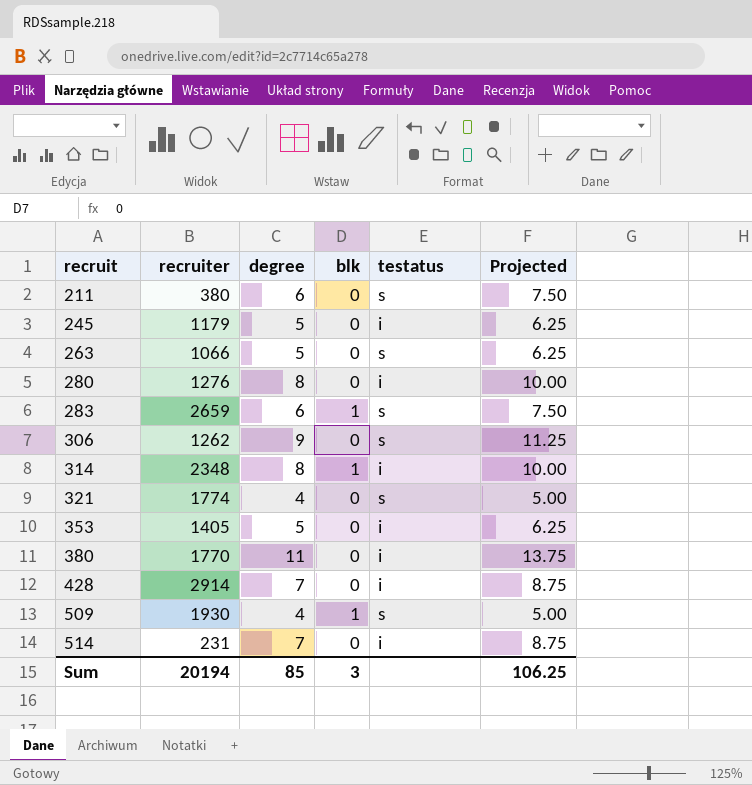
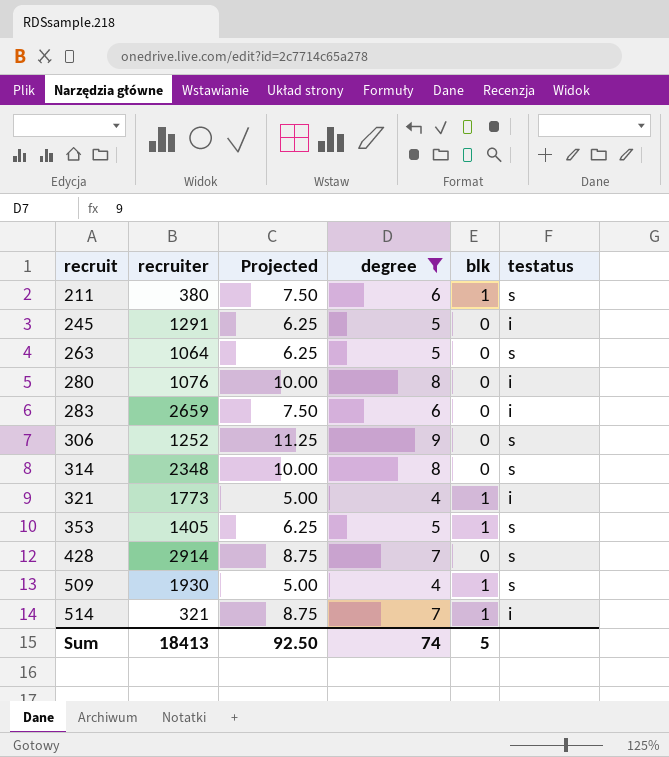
filter: none -> degree != 11
column Projected | position: 6 -> 3
211 | blk: 0 -> 1
245 | recruiter: 1179 -> 1291
263 | recruiter: 1066 -> 1064
280 | recruiter: 1276 -> 1076
283 | blk: 1 -> 0
283 | testatus: s -> i
306 | recruiter: 1262 -> 1252
314 | blk: 1 -> 0
314 | testatus: i -> s
321 | recruiter: 1774 -> 1773
321 | blk: 0 -> 1
321 | testatus: s -> i
353 | blk: 0 -> 1
353 | testatus: i -> s
428 | testatus: i -> s
514 | recruiter: 231 -> 321
514 | blk: 0 -> 1
Sum | recruiter: 20194 -> 18413
Sum | Projected: 106.25 -> 92.50
Sum | degree: 85 -> 74
Sum | blk: 3 -> 5

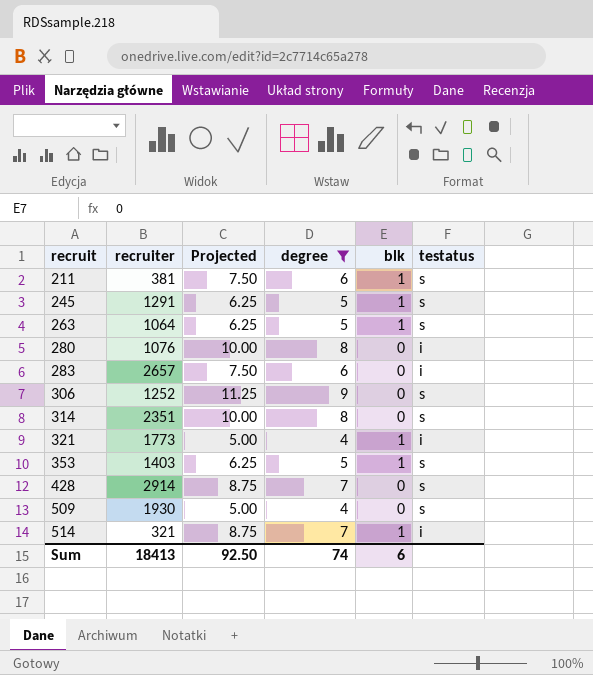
211 | recruiter: 380 -> 381
245 | blk: 0 -> 1
245 | testatus: i -> s
263 | blk: 0 -> 1
283 | recruiter: 2659 -> 2657
314 | recruiter: 2348 -> 2351
353 | recruiter: 1405 -> 1403
509 | blk: 1 -> 0
Sum | blk: 5 -> 6

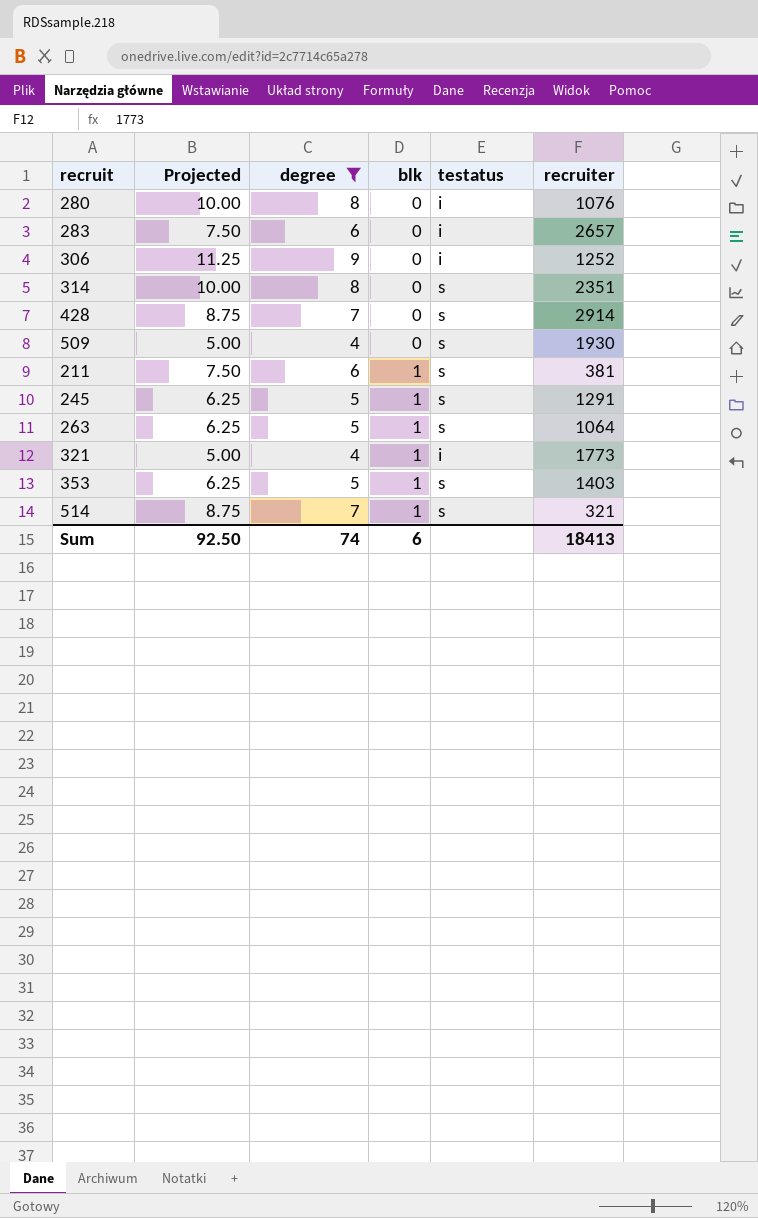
row order: recruit ascending -> blk ascending
column recruiter | position: 2 -> 6
306 | testatus: s -> i
514 | testatus: i -> s

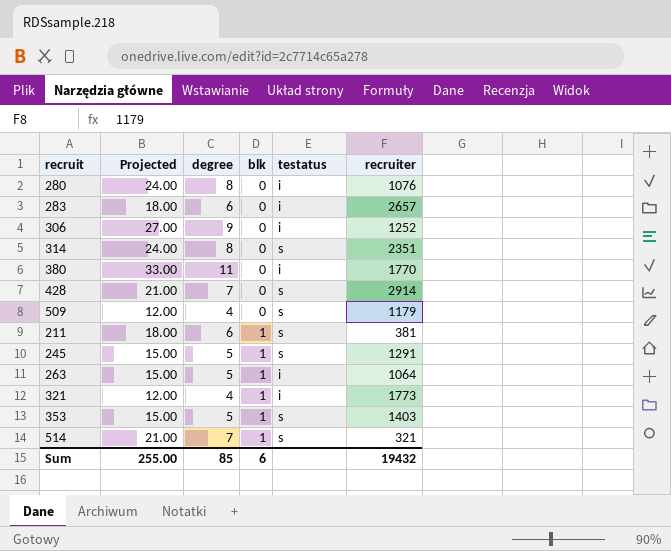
filter: degree != 11 -> none
column Projected | formula: [degree] * 1.25 -> [degree] * 3
509 | recruiter: 1930 -> 1179
263 | testatus: s -> i
Sum | Projected: 92.50 -> 255.00
Sum | degree: 74 -> 85
Sum | recruiter: 18413 -> 19432

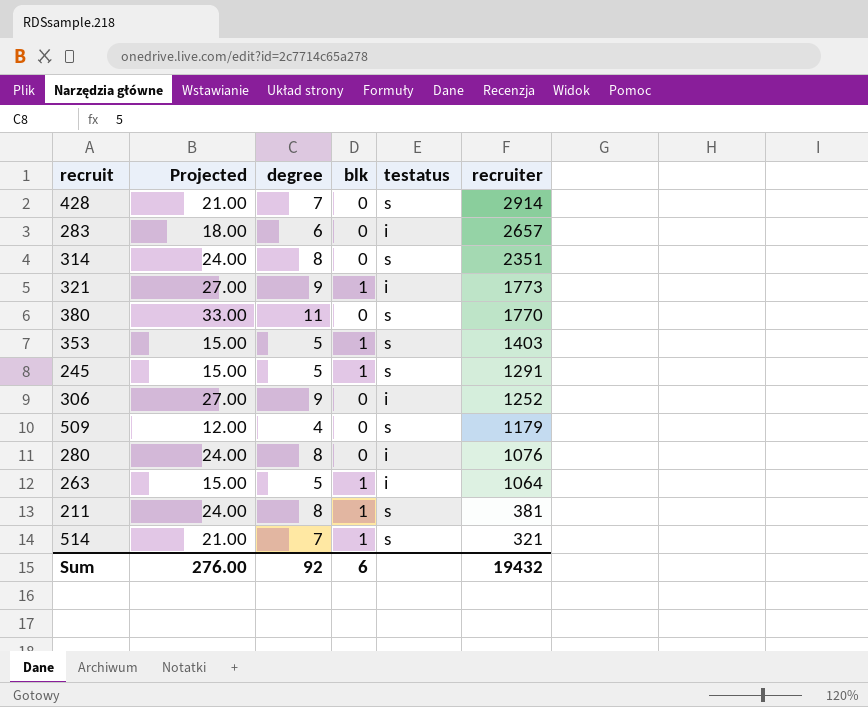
row order: blk ascending -> recruiter descending
321 | Projected: 12.00 -> 27.00
321 | degree: 4 -> 9
380 | testatus: i -> s
211 | Projected: 18.00 -> 24.00
211 | degree: 6 -> 8
Sum | Projected: 255.00 -> 276.00
Sum | degree: 85 -> 92

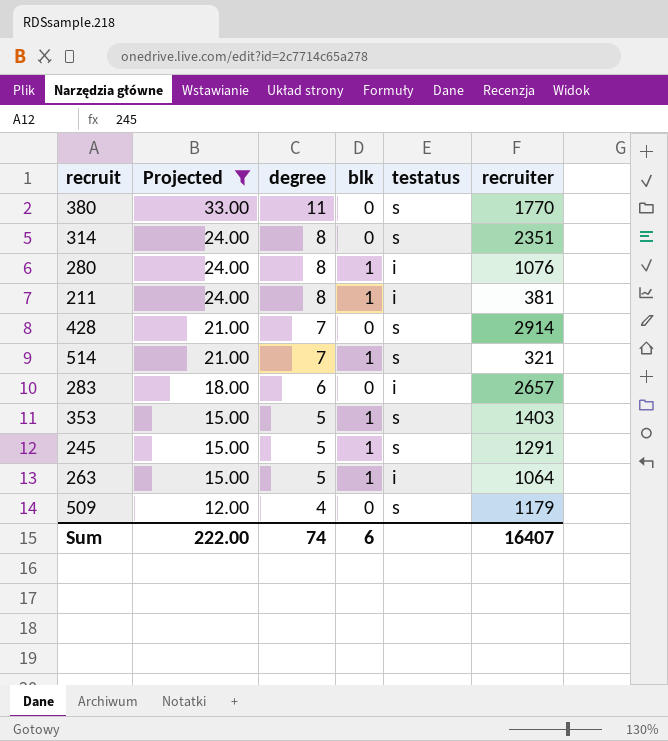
filter: none -> Projected != 27.00
row order: recruiter descending -> Projected descending
280 | blk: 0 -> 1
211 | testatus: s -> i
Sum | Projected: 276.00 -> 222.00
Sum | degree: 92 -> 74
Sum | recruiter: 19432 -> 16407

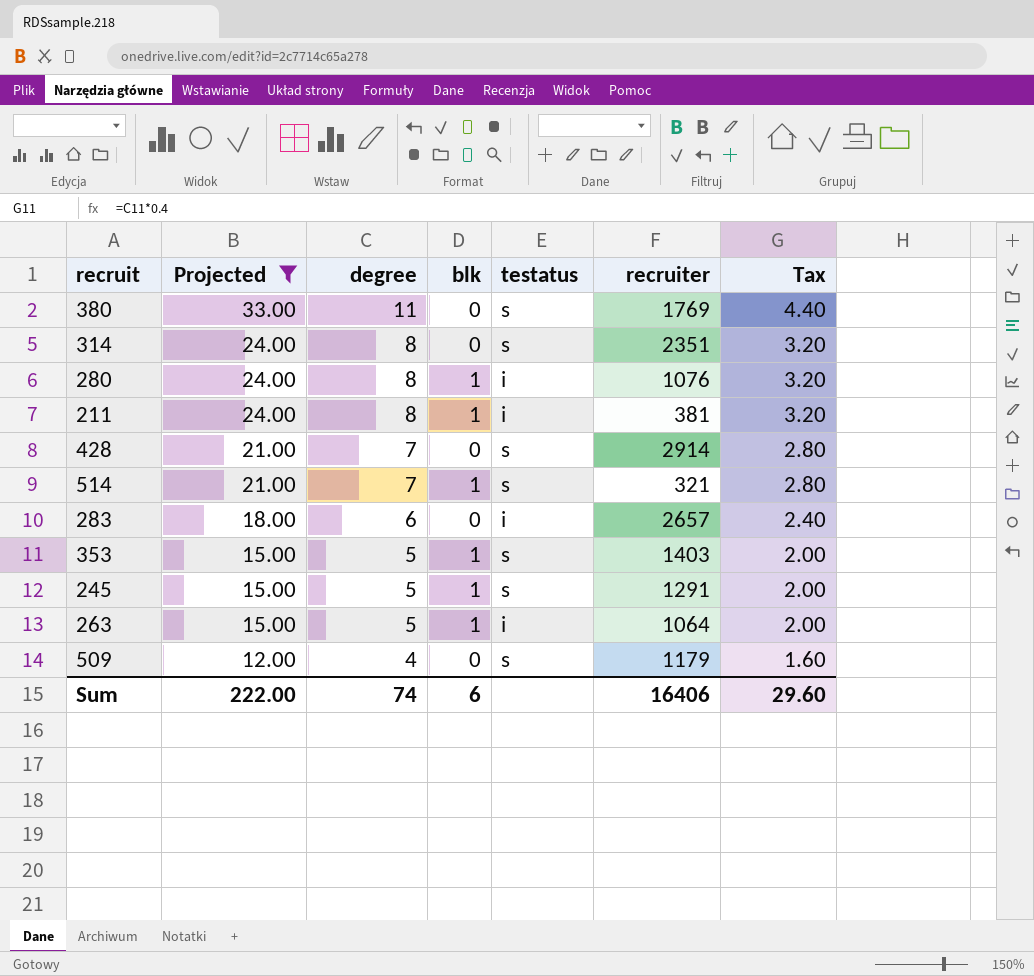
column Tax | formula: none -> [degree] * 0.4
380 | recruiter: 1770 -> 1769
Sum | recruiter: 16407 -> 16406

